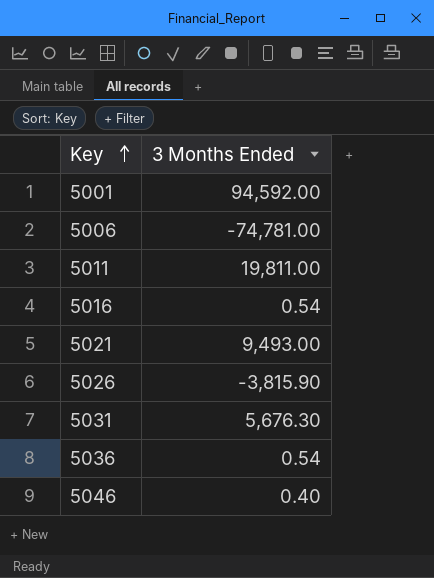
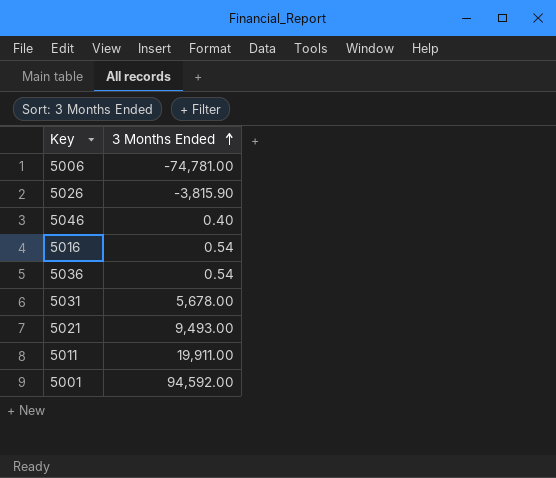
row order: Key ascending -> 3 Months Ended ascending
5031 | 3 Months Ended: 5,676.30 -> 5,678.00
5011 | 3 Months Ended: 19,811.00 -> 19,911.00

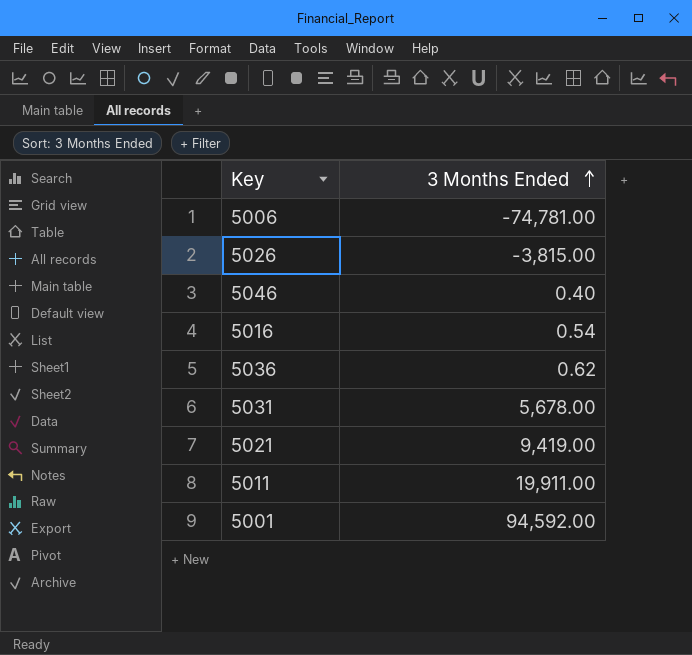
5026 | 3 Months Ended: -3,815.90 -> -3,815.00
5036 | 3 Months Ended: 0.54 -> 0.62
5021 | 3 Months Ended: 9,493.00 -> 9,419.00

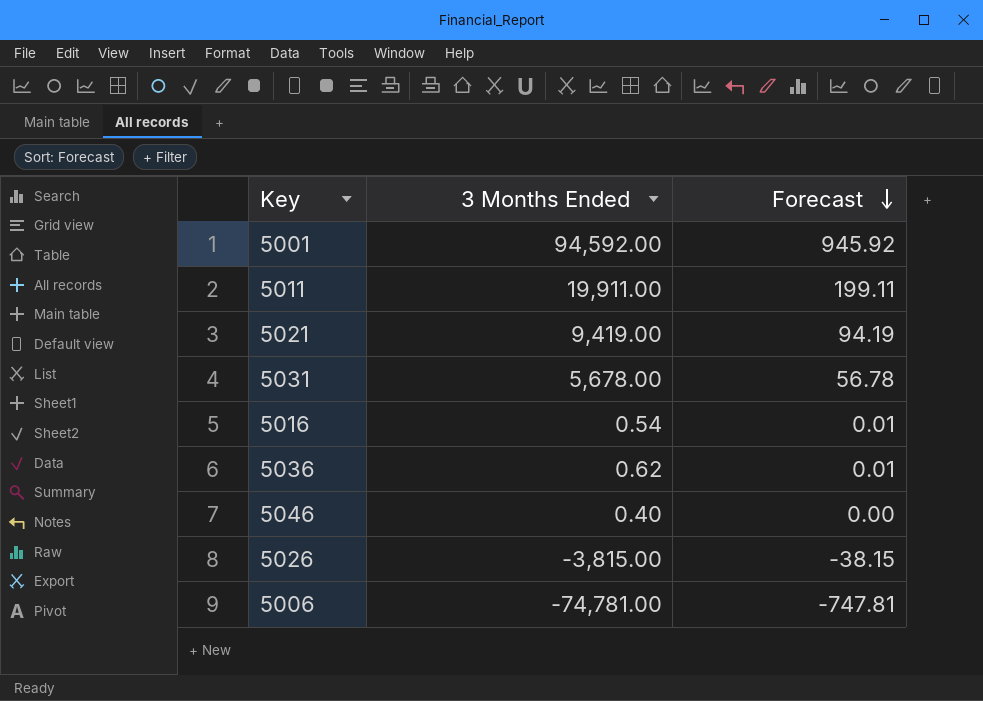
row order: 3 Months Ended ascending -> Forecast descending
column Forecast | formula: none -> [3 Months Ended] * 0.01

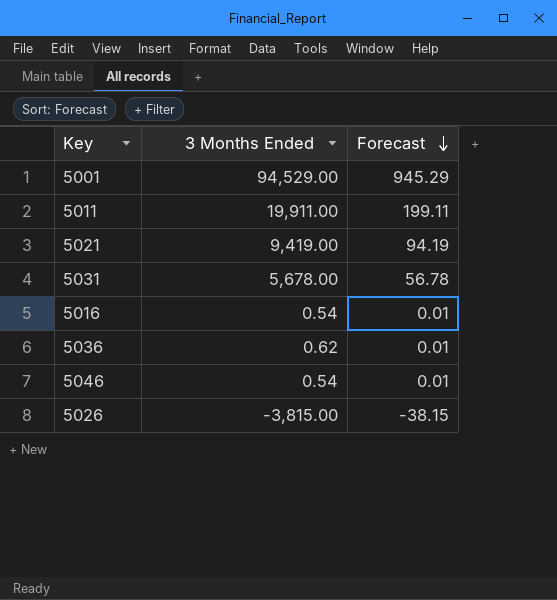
row 5006: -74,781.00 | -747.81 -> none
5001 | 3 Months Ended: 94,592.00 -> 94,529.00
5001 | Forecast: 945.92 -> 945.29
5046 | 3 Months Ended: 0.40 -> 0.54
5046 | Forecast: 0.00 -> 0.01

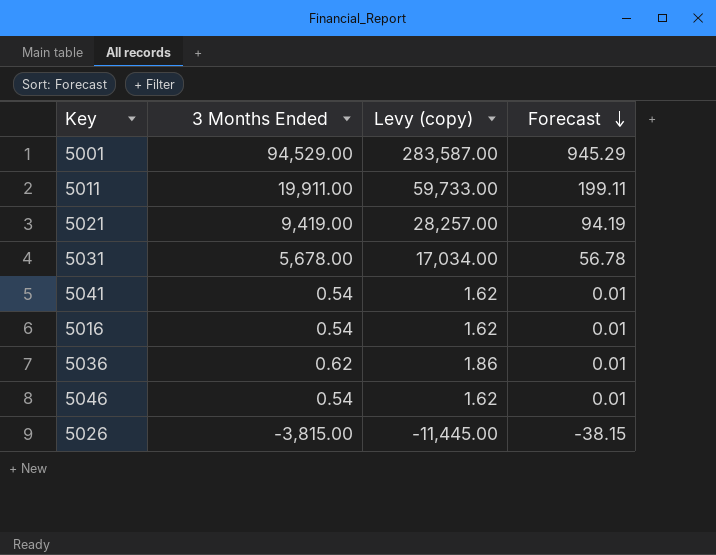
column Levy (copy) | formula: none -> [3 Months Ended] * 3
row 5041: none -> 0.54 | 1.62 | 0.01

